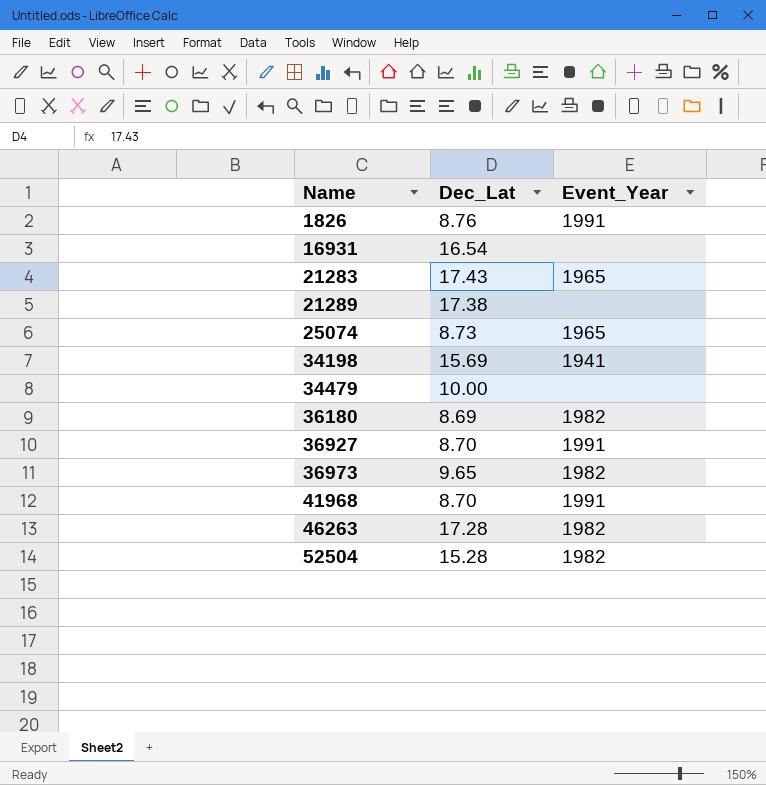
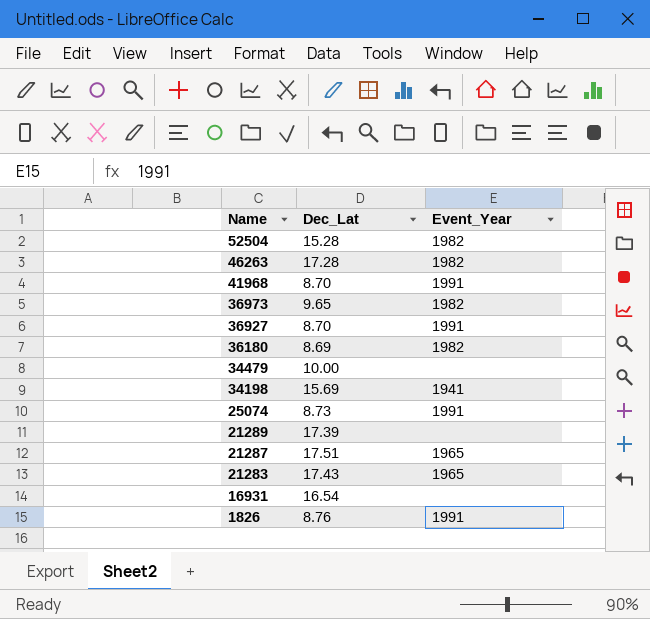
row order: Name ascending -> Name descending
25074 | Event_Year: 1965 -> 1991
21289 | Dec_Lat: 17.38 -> 17.39
row 21287: none -> 17.51 | 1965

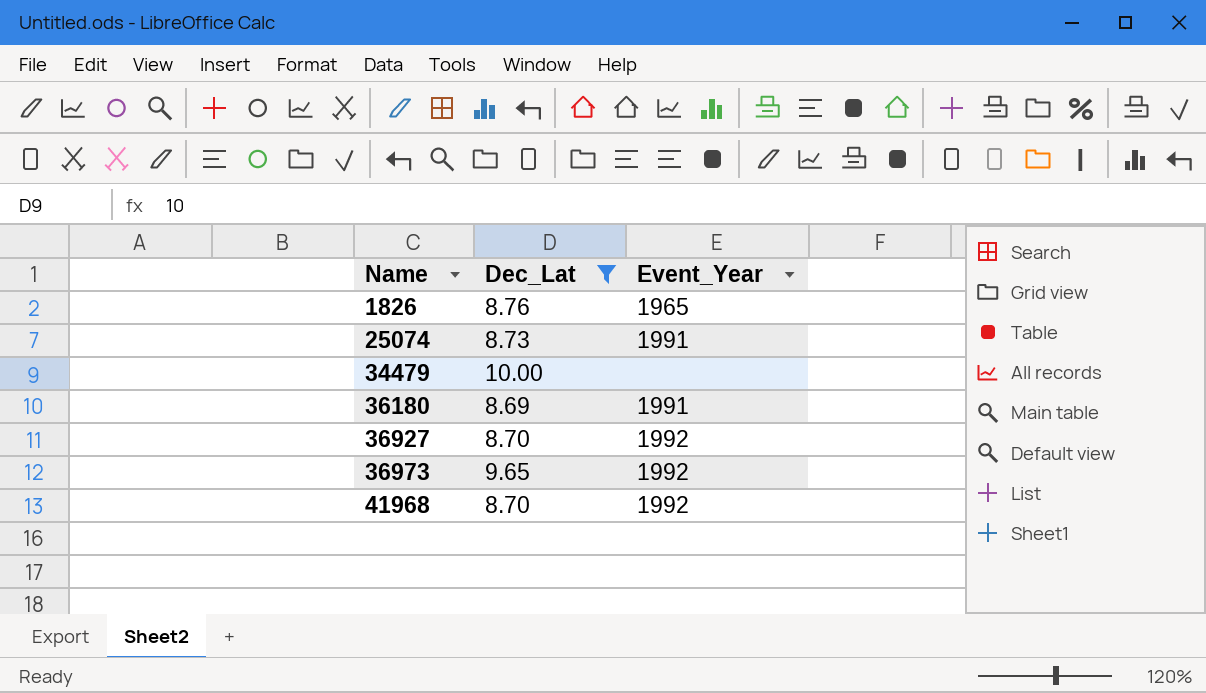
filter: none -> Dec_Lat <= 10.00
row order: Name descending -> Name ascending
1826 | Event_Year: 1991 -> 1965
36180 | Event_Year: 1982 -> 1991
36927 | Event_Year: 1991 -> 1992
36973 | Event_Year: 1982 -> 1992
41968 | Event_Year: 1991 -> 1992

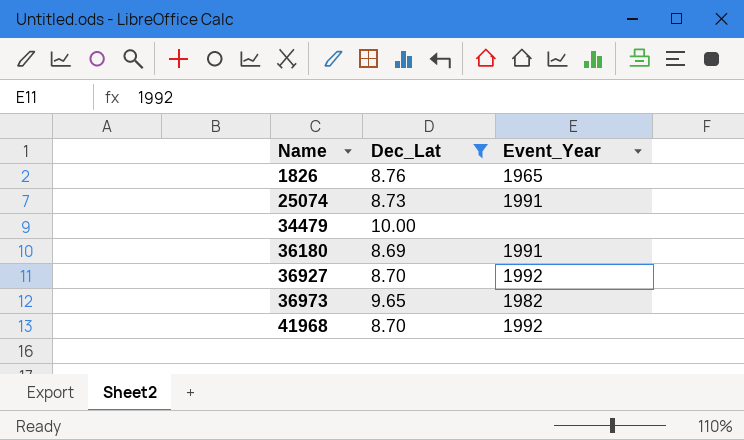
36973 | Event_Year: 1992 -> 1982

